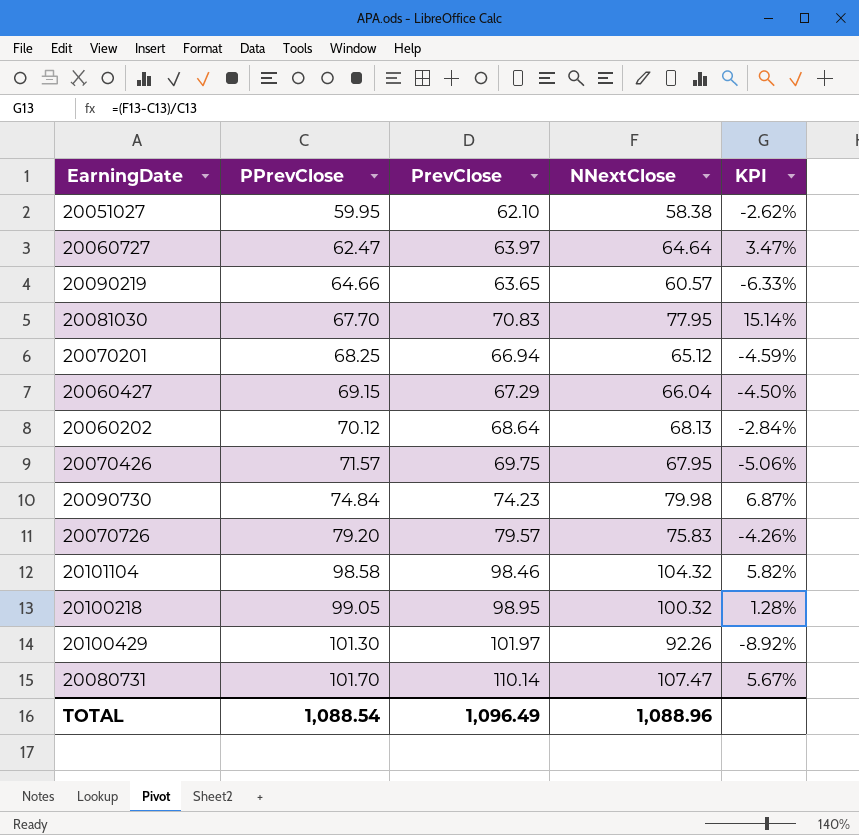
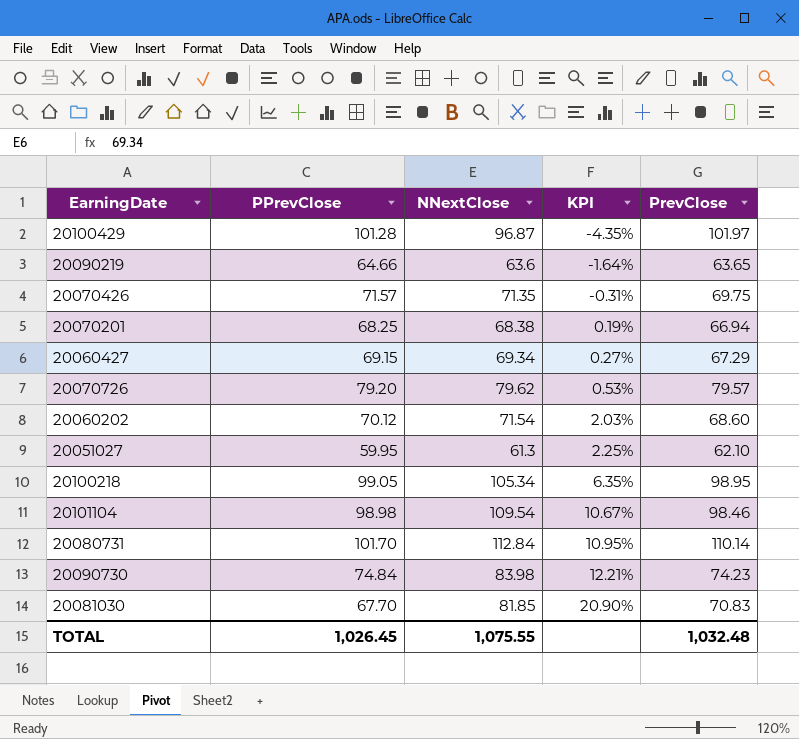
row order: PPrevClose ascending -> KPI ascending
column PrevClose | position: 3 -> 5
row 20060727: 62.47 | 63.97 | 64.64 | 3.47% -> none
20100429 | PPrevClose: 101.30 -> 101.28
20100429 | NNextClose: 92.26 -> 96.87
20100429 | KPI: -8.92% -> -4.35%
20090219 | NNextClose: 60.57 -> 63.6
20090219 | KPI: -6.33% -> -1.64%
20070426 | NNextClose: 67.95 -> 71.35
20070426 | KPI: -5.06% -> -0.31%
20070201 | NNextClose: 65.12 -> 68.38
20070201 | KPI: -4.59% -> 0.19%
20060427 | NNextClose: 66.04 -> 69.34
20060427 | KPI: -4.50% -> 0.27%
20070726 | NNextClose: 75.83 -> 79.62
20070726 | KPI: -4.26% -> 0.53%
20060202 | NNextClose: 68.13 -> 71.54
20060202 | KPI: -2.84% -> 2.03%
20060202 | PrevClose: 68.64 -> 68.60
20051027 | NNextClose: 58.38 -> 61.3
20051027 | KPI: -2.62% -> 2.25%
20100218 | NNextClose: 100.32 -> 105.34
20100218 | KPI: 1.28% -> 6.35%
20101104 | PPrevClose: 98.58 -> 98.98
20101104 | NNextClose: 104.32 -> 109.54
20101104 | KPI: 5.82% -> 10.67%
20080731 | NNextClose: 107.47 -> 112.84
20080731 | KPI: 5.67% -> 10.95%
20090730 | NNextClose: 79.98 -> 83.98
20090730 | KPI: 6.87% -> 12.21%
20081030 | NNextClose: 77.95 -> 81.85
20081030 | KPI: 15.14% -> 20.90%
TOTAL | PPrevClose: 1,088.54 -> 1,026.45
TOTAL | NNextClose: 1,088.96 -> 1,075.55
TOTAL | PrevClose: 1,096.49 -> 1,032.48

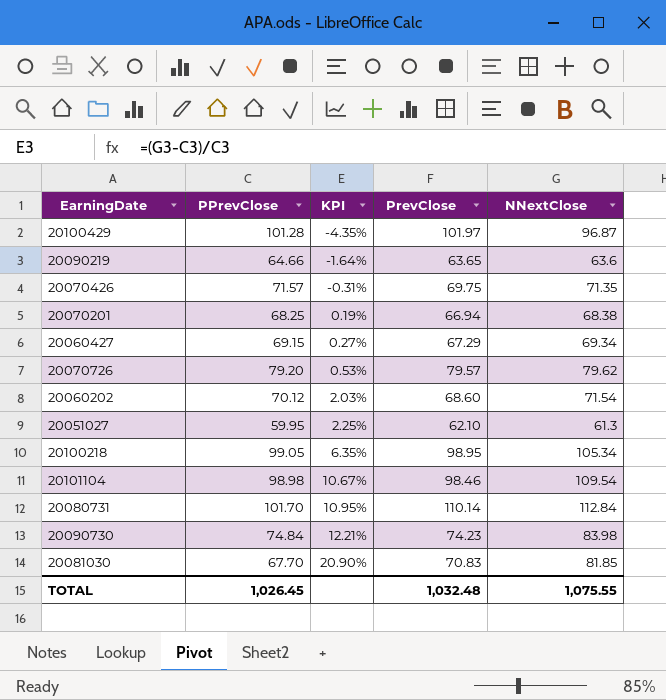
column NNextClose | position: 3 -> 5

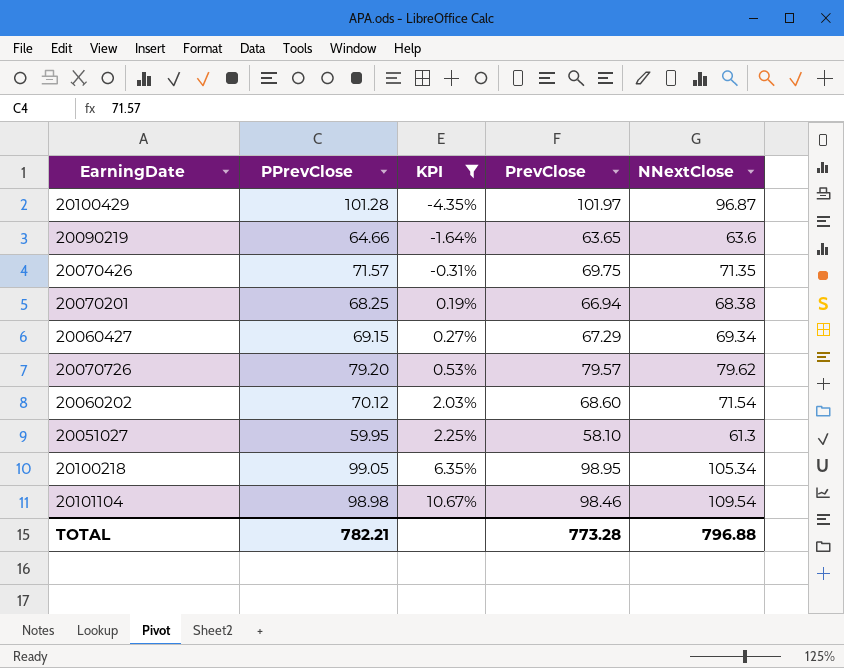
filter: none -> KPI <= 10.67%
20051027 | PrevClose: 62.10 -> 58.10
TOTAL | PPrevClose: 1,026.45 -> 782.21
TOTAL | PrevClose: 1,032.48 -> 773.28
TOTAL | NNextClose: 1,075.55 -> 796.88

